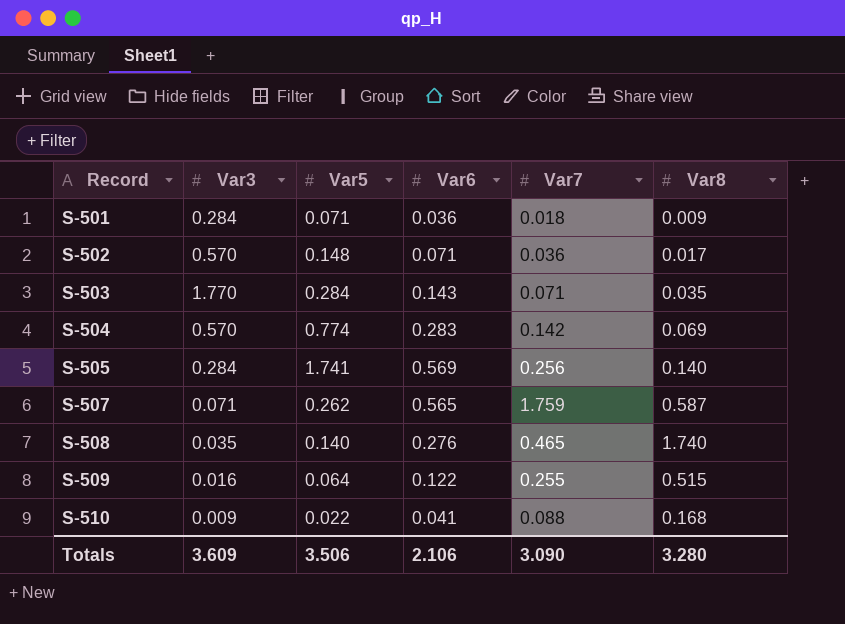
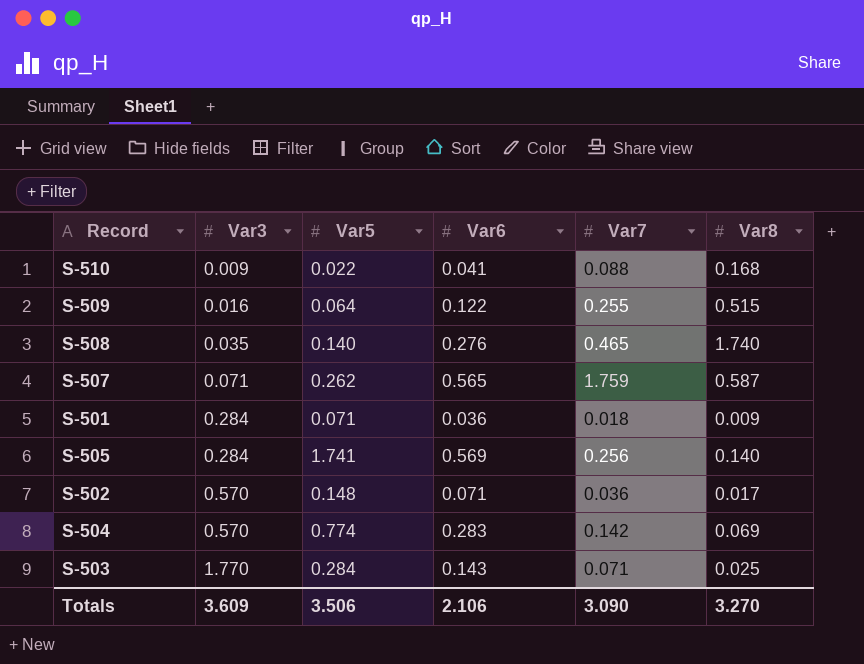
row order: Record ascending -> Var3 ascending
S-503 | Var8: 0.035 -> 0.025
Totals | Var8: 3.280 -> 3.270

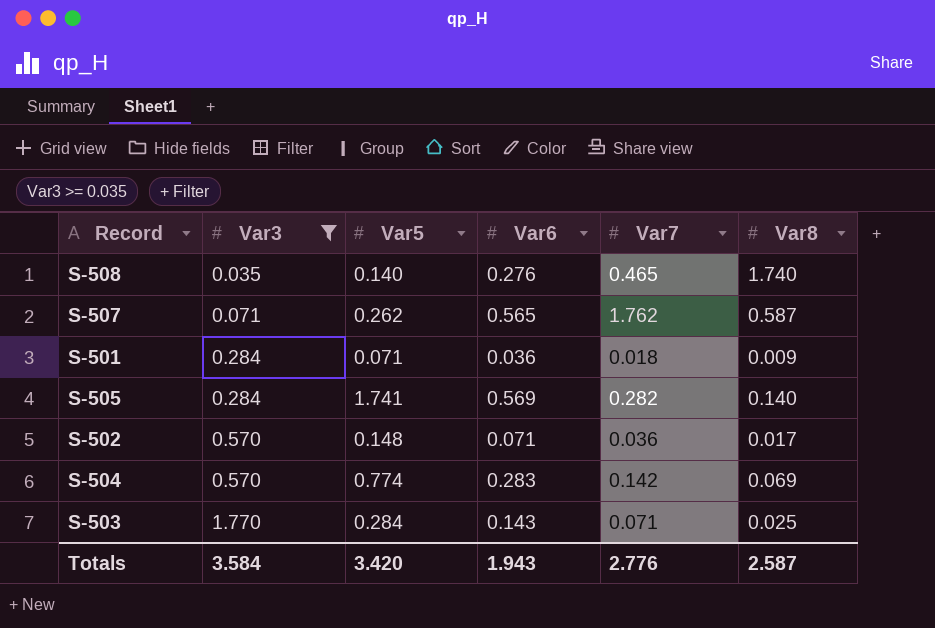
filter: none -> Var3 >= 0.035
S-507 | Var7: 1.759 -> 1.762
S-505 | Var7: 0.256 -> 0.282
Totals | Var3: 3.609 -> 3.584
Totals | Var5: 3.506 -> 3.420
Totals | Var6: 2.106 -> 1.943
Totals | Var7: 3.090 -> 2.776
Totals | Var8: 3.270 -> 2.587

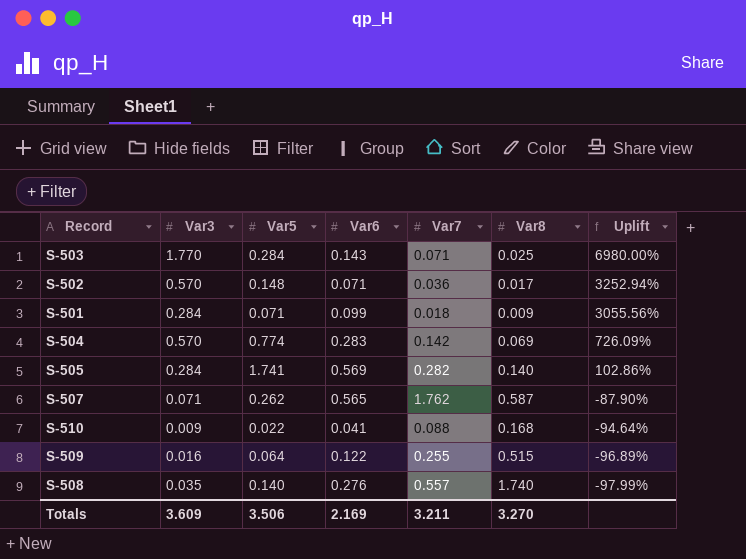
filter: Var3 >= 0.035 -> none
row order: Var3 ascending -> Uplift descending
column Uplift | formula: none -> ([Var3] - [Var8]) / [Var8]
S-501 | Var6: 0.036 -> 0.099
S-508 | Var7: 0.465 -> 0.557
Totals | Var3: 3.584 -> 3.609
Totals | Var5: 3.420 -> 3.506
Totals | Var6: 1.943 -> 2.169
Totals | Var7: 2.776 -> 3.211
Totals | Var8: 2.587 -> 3.270

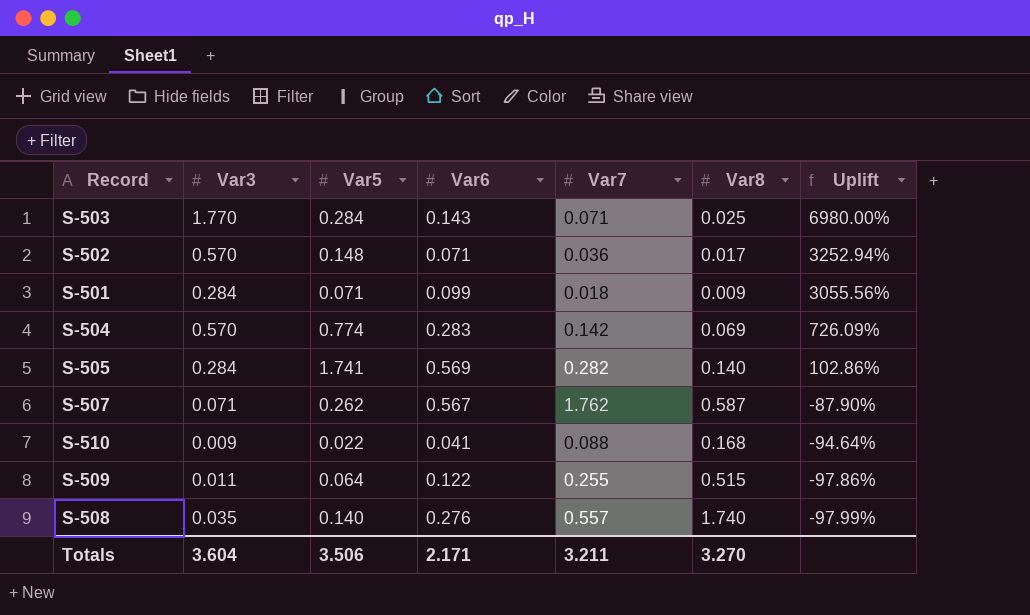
S-507 | Var6: 0.565 -> 0.567
S-509 | Var3: 0.016 -> 0.011
S-509 | Uplift: -96.89% -> -97.86%
Totals | Var3: 3.609 -> 3.604
Totals | Var6: 2.169 -> 2.171

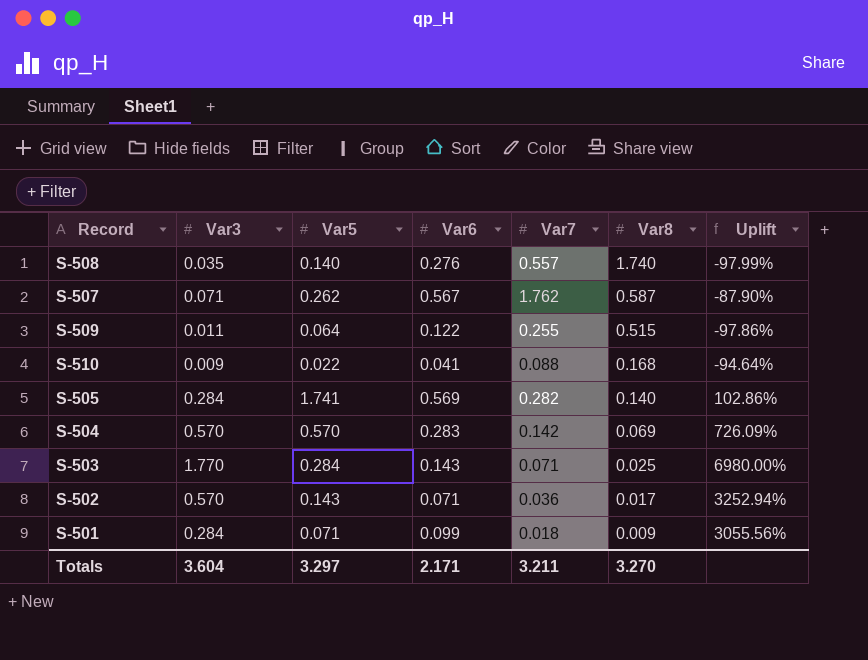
row order: Uplift descending -> Var8 descending
S-504 | Var5: 0.774 -> 0.570
S-502 | Var5: 0.148 -> 0.143
Totals | Var5: 3.506 -> 3.297

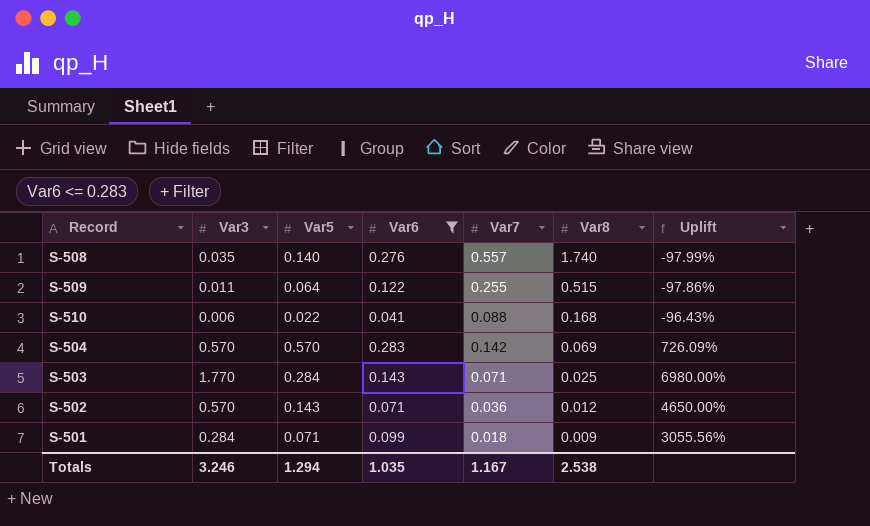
filter: none -> Var6 <= 0.283
S-510 | Var3: 0.009 -> 0.006
S-510 | Uplift: -94.64% -> -96.43%
S-502 | Var8: 0.017 -> 0.012
S-502 | Uplift: 3252.94% -> 4650.00%
Totals | Var3: 3.604 -> 3.246
Totals | Var5: 3.297 -> 1.294
Totals | Var6: 2.171 -> 1.035
Totals | Var7: 3.211 -> 1.167
Totals | Var8: 3.270 -> 2.538

